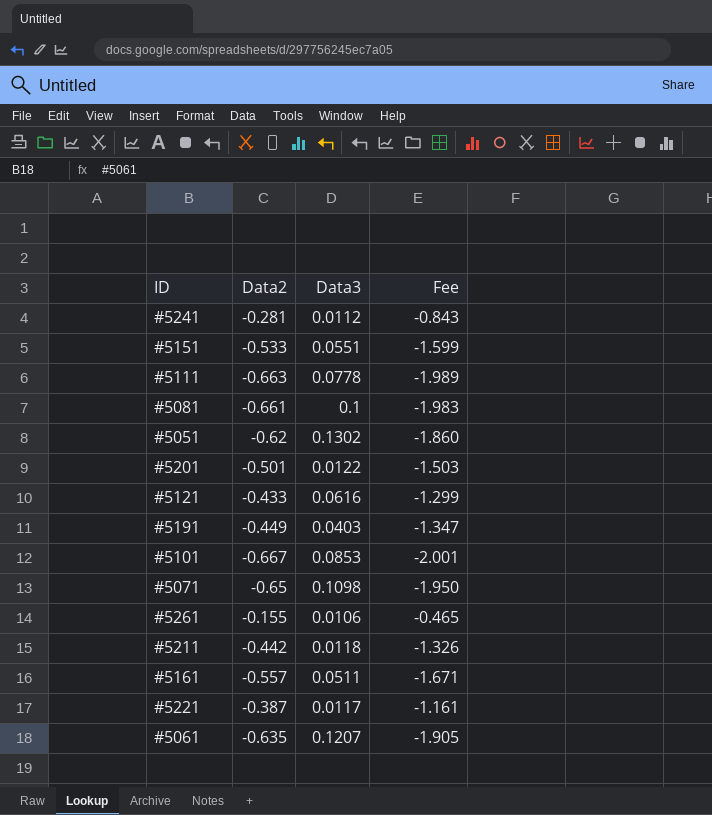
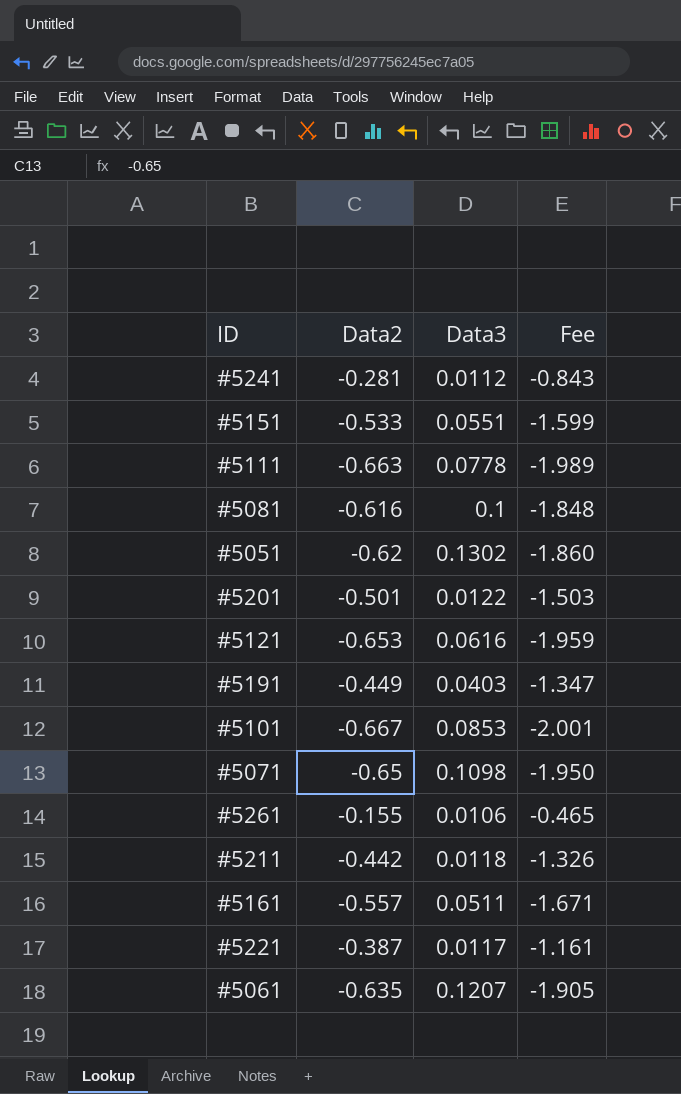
#5081 | Data2: -0.661 -> -0.616
#5081 | Fee: -1.983 -> -1.848
#5121 | Data2: -0.433 -> -0.653
#5121 | Fee: -1.299 -> -1.959

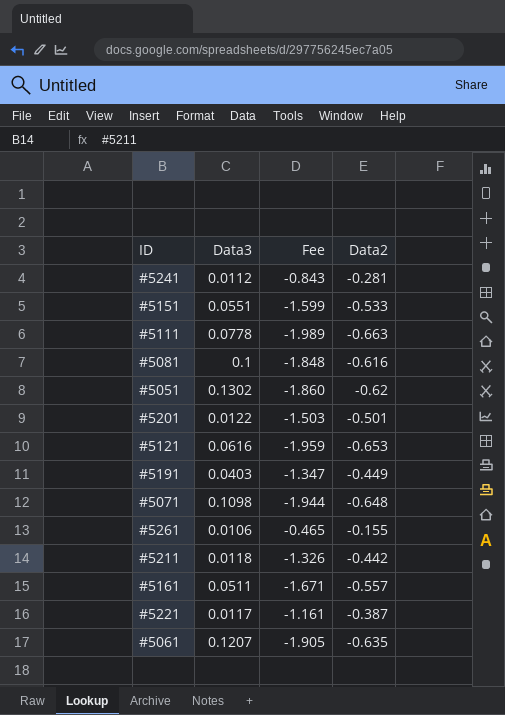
column Data2 | position: 2 -> 4
row #5101: -0.667 | 0.0853 | -2.001 -> none
#5071 | Fee: -1.950 -> -1.944
#5071 | Data2: -0.65 -> -0.648

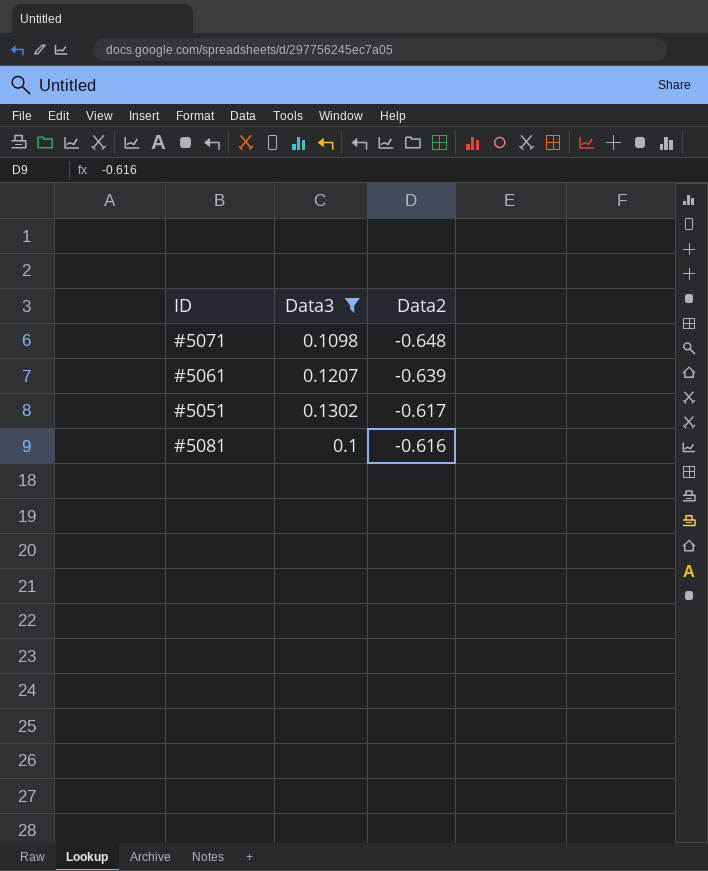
filter: none -> Data3 >= 0.1
row order: none -> Data2 ascending
column Fee | formula: [Data2] * 3 -> none
#5061 | Data2: -0.635 -> -0.639
#5051 | Data2: -0.62 -> -0.617

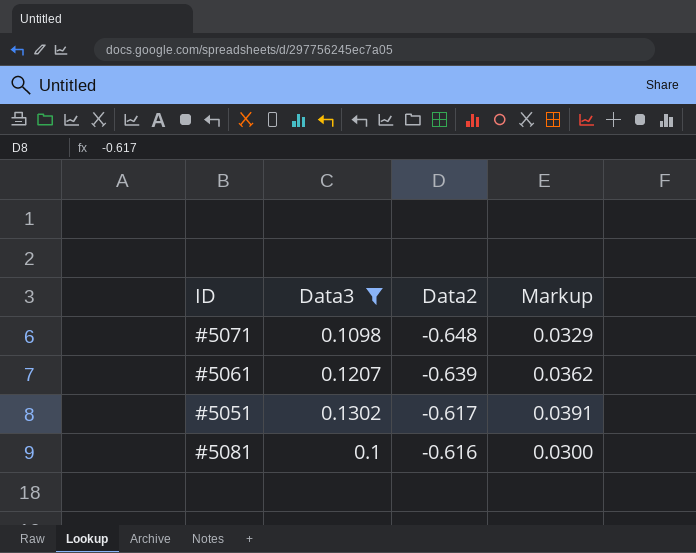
column Markup | formula: none -> [Data3] * 0.3

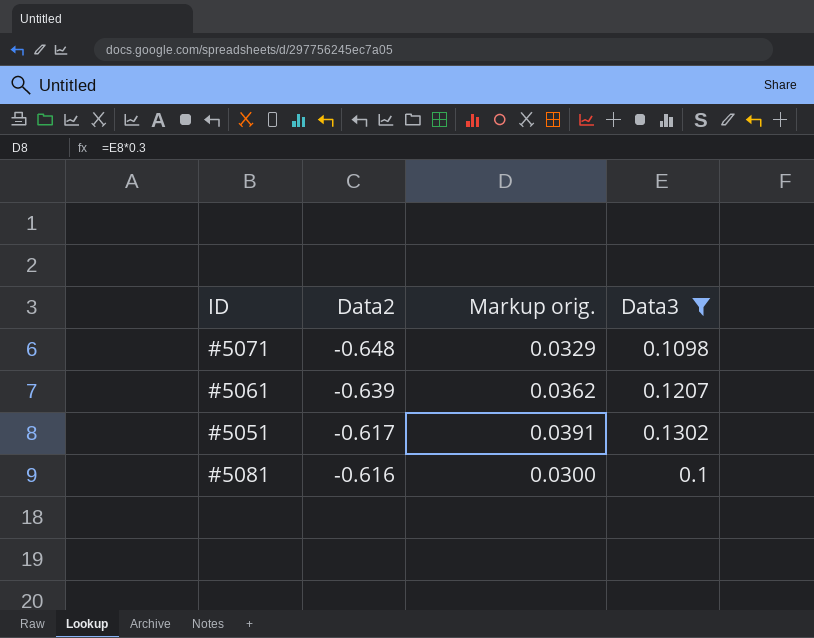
column name: Markup -> Markup orig.
column Data3 | position: 2 -> 4

